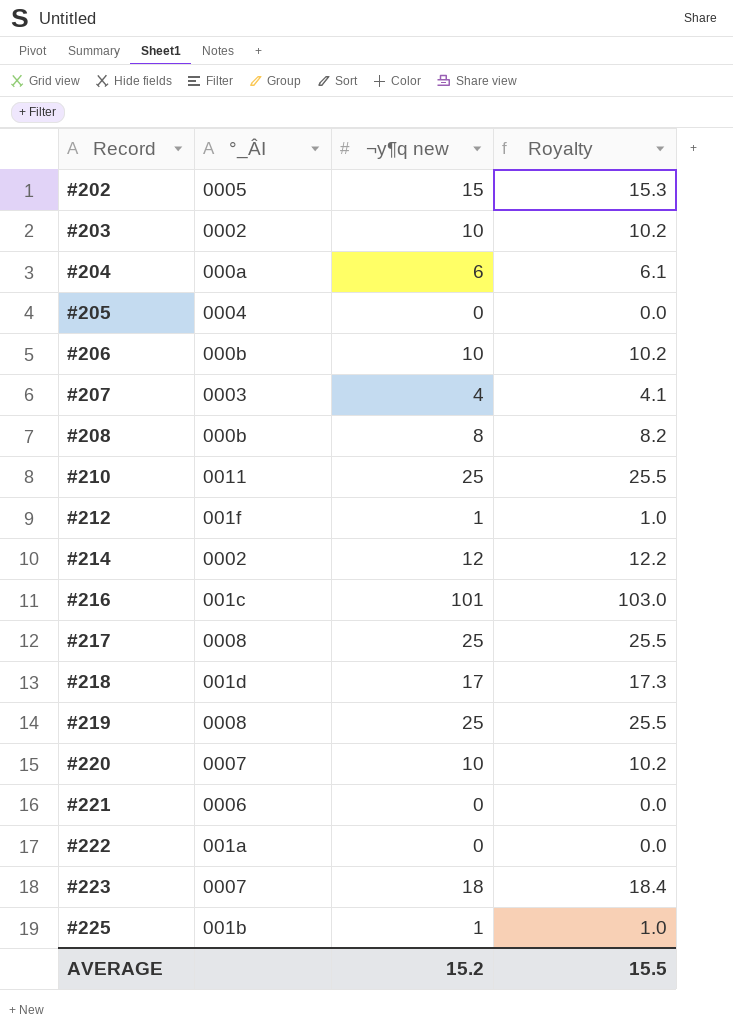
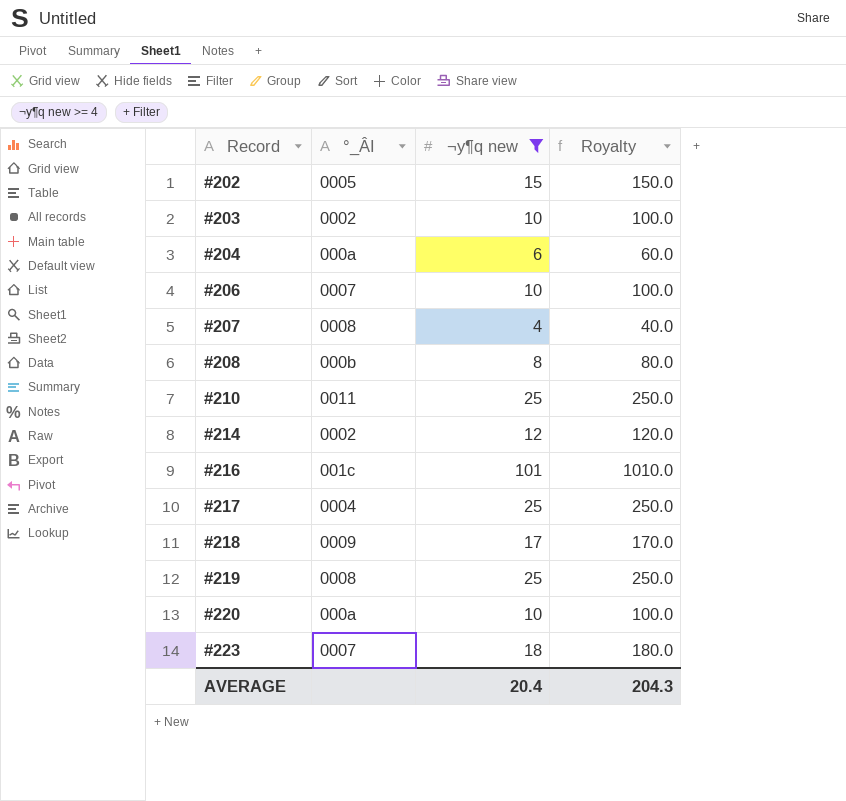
filter: none -> ¬y¶q new >= 4
column Royalty | formula: [¬y¶q new] * 1.02 -> [¬y¶q new] * 10
#206 | °_ÂI: 000b -> 0007
#207 | °_ÂI: 0003 -> 0008
#217 | °_ÂI: 0008 -> 0004
#218 | °_ÂI: 001d -> 0009
#220 | °_ÂI: 0007 -> 000a
AVERAGE | ¬y¶q new: 15.2 -> 20.4
AVERAGE | Royalty: 15.5 -> 204.3

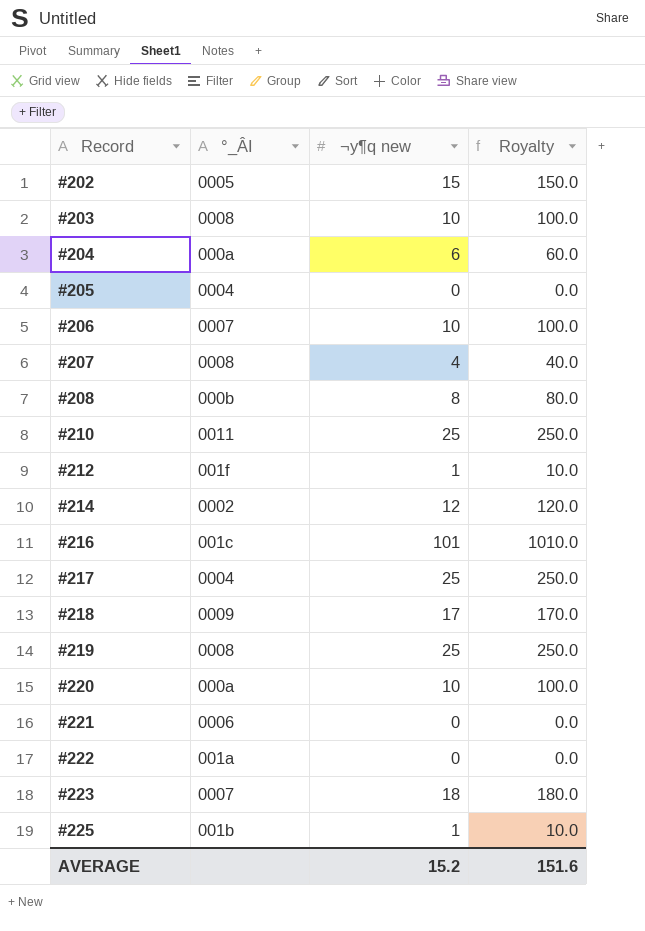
filter: ¬y¶q new >= 4 -> none
#203 | °_ÂI: 0002 -> 0008
AVERAGE | ¬y¶q new: 20.4 -> 15.2
AVERAGE | Royalty: 204.3 -> 151.6

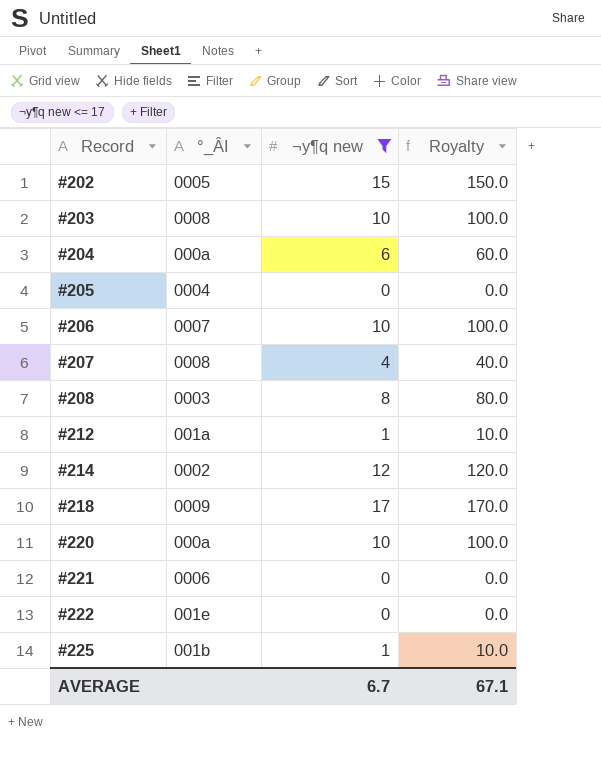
filter: none -> ¬y¶q new <= 17
#208 | °_ÂI: 000b -> 0003
#212 | °_ÂI: 001f -> 001a
#222 | °_ÂI: 001a -> 001e
AVERAGE | ¬y¶q new: 15.2 -> 6.7
AVERAGE | Royalty: 151.6 -> 67.1

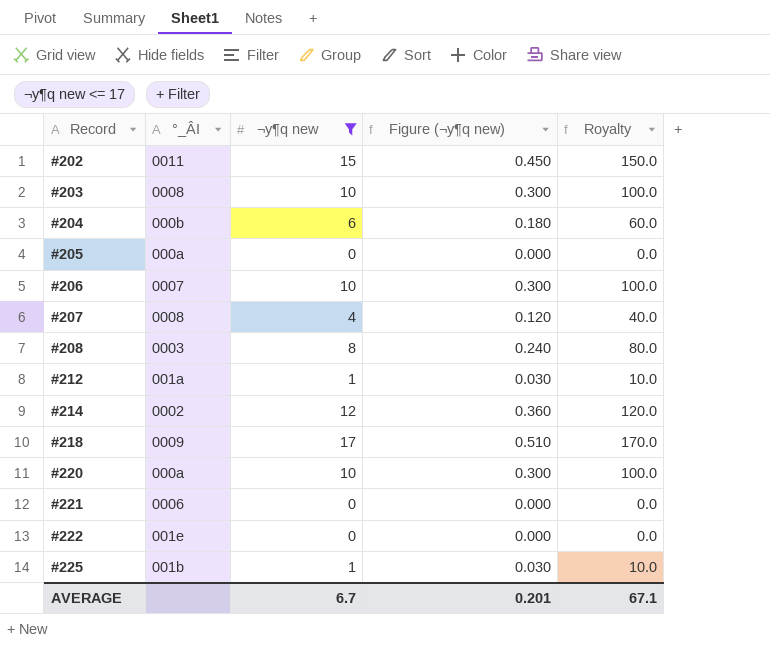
column Figure (¬y¶q new) | formula: none -> [¬y¶q new] * 0.03
#202 | °_ÂI: 0005 -> 0011
#204 | °_ÂI: 000a -> 000b
#205 | °_ÂI: 0004 -> 000a

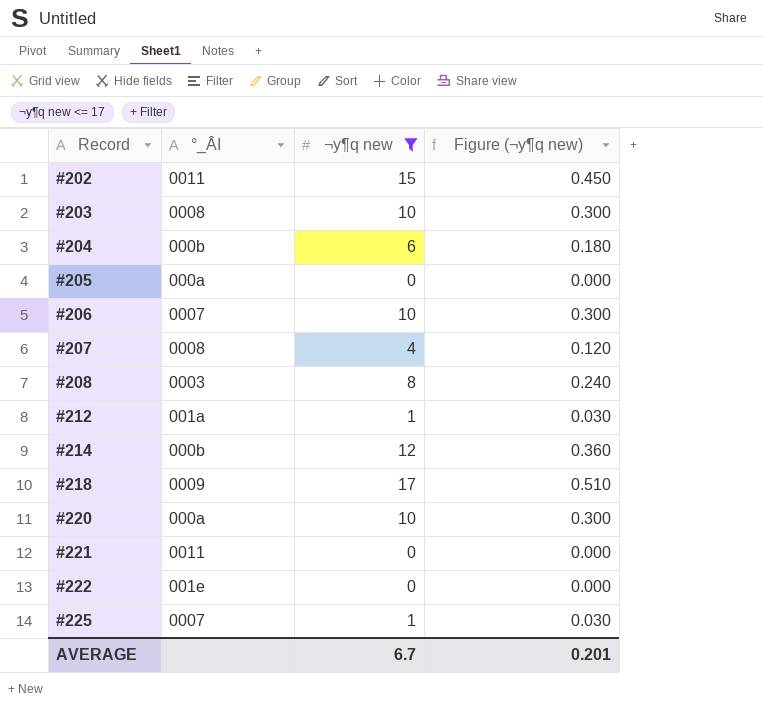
column Royalty | formula: [¬y¶q new] * 10 -> none
#214 | °_ÂI: 0002 -> 000b
#221 | °_ÂI: 0006 -> 0011
#225 | °_ÂI: 001b -> 0007

